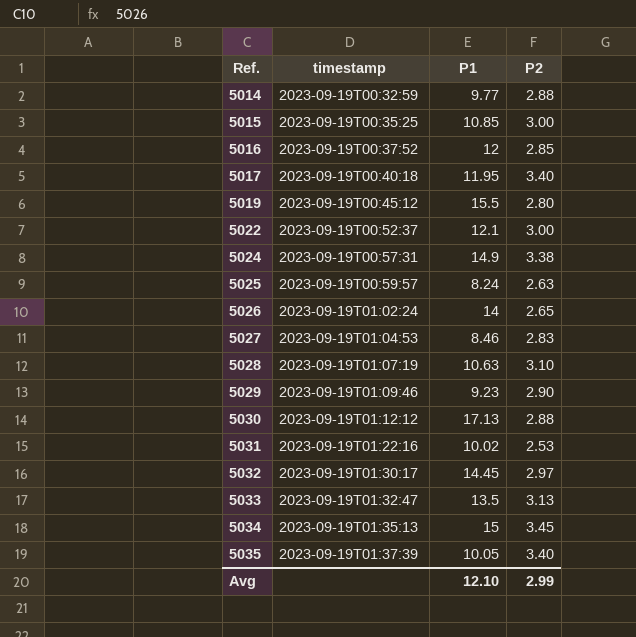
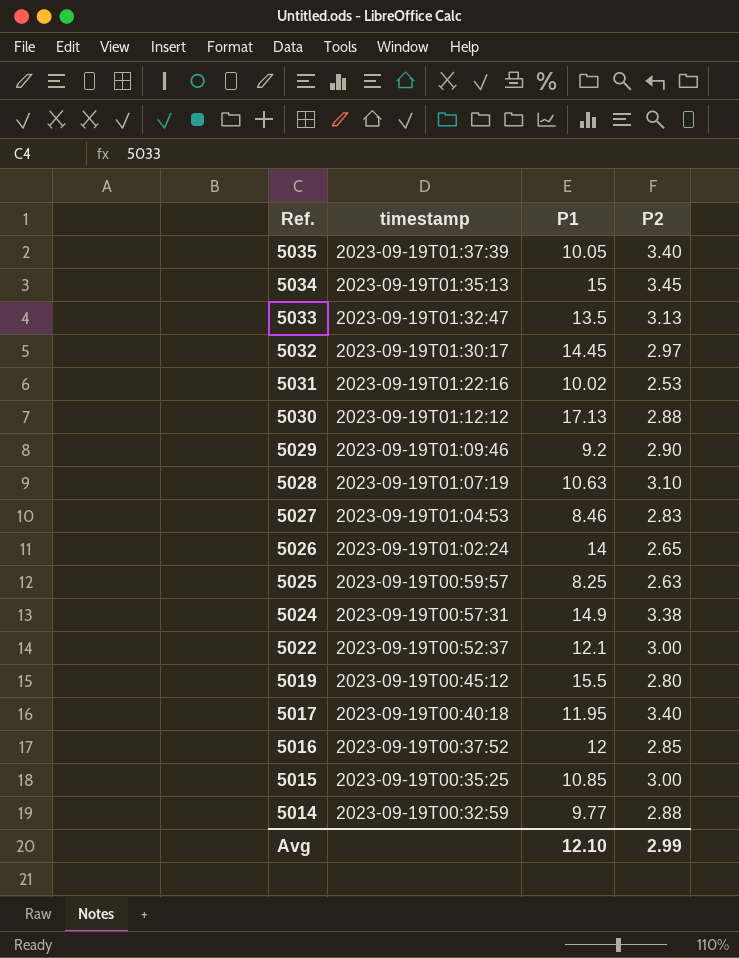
row order: Ref. ascending -> Ref. descending
5029 | P1: 9.23 -> 9.2
5025 | P1: 8.24 -> 8.25

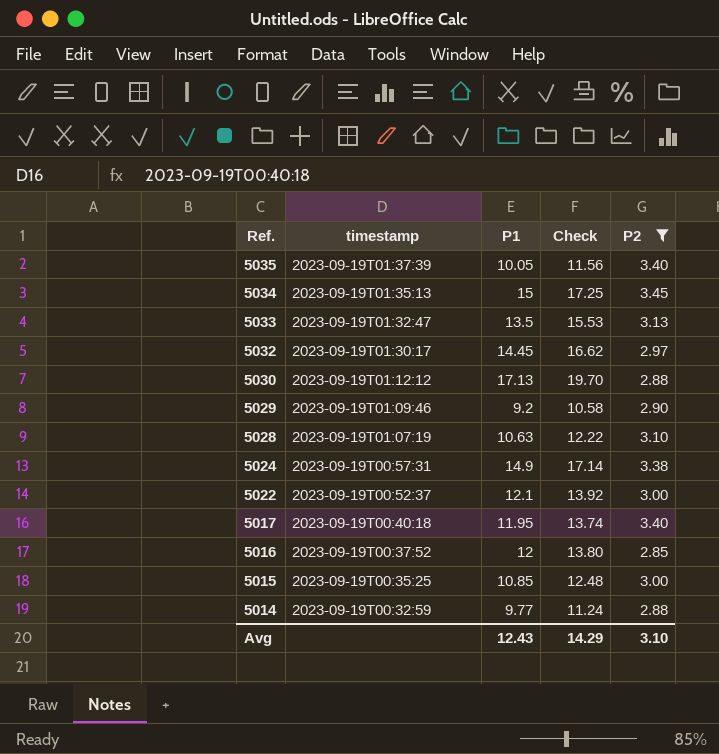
filter: none -> P2 >= 2.85
column Check | formula: none -> [P1] * 1.15
Avg | P1: 12.10 -> 12.43
Avg | P2: 2.99 -> 3.10

